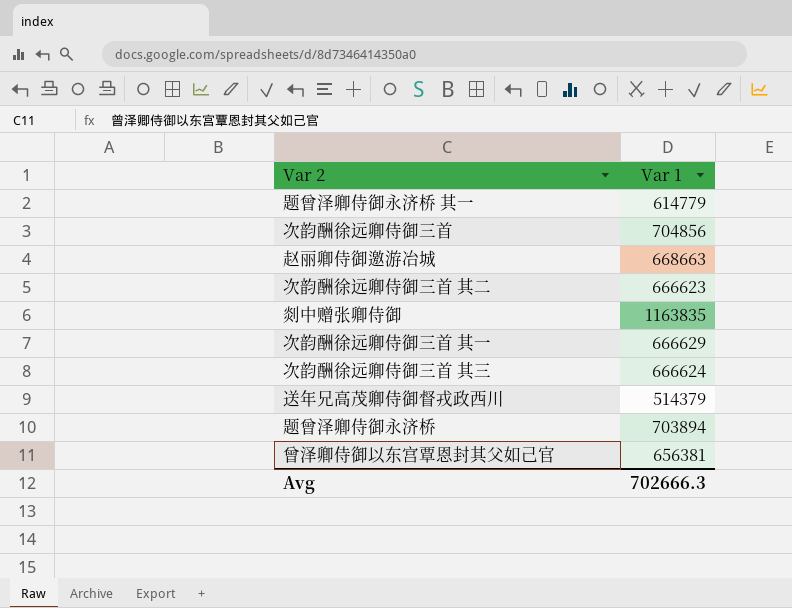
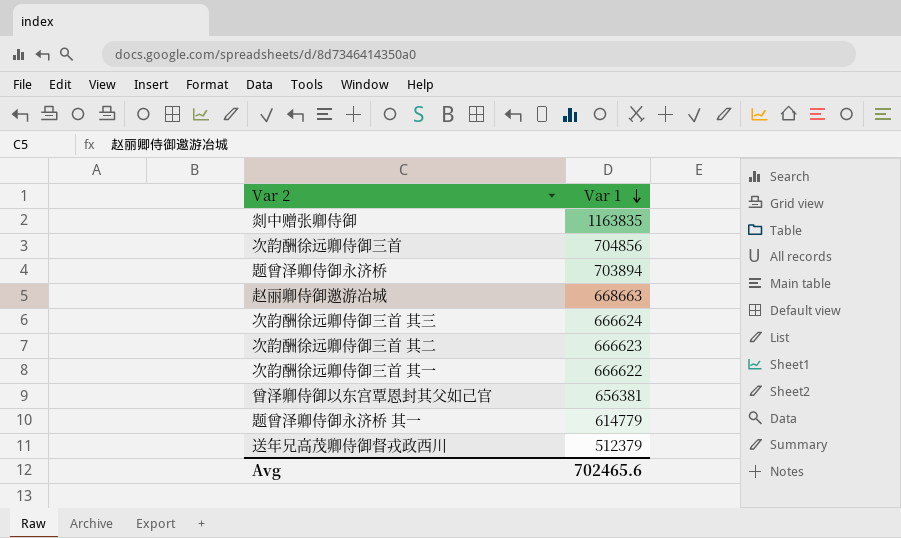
row order: none -> Var 1 descending
次韵酬徐远卿侍御三首 其一 | Var 1: 666629 -> 666622
送年兄高茂卿侍御督戎政西川 | Var 1: 514379 -> 512379
Avg | Var 1: 702666.3 -> 702465.6

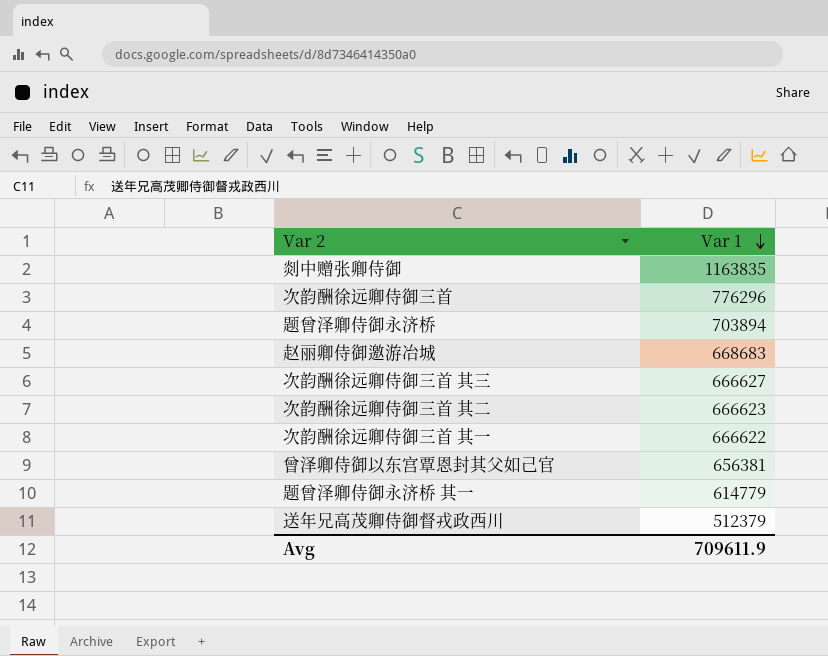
次韵酬徐远卿侍御三首 | Var 1: 704856 -> 776296
赵丽卿侍御邀游冶城 | Var 1: 668663 -> 668683
次韵酬徐远卿侍御三首 其三 | Var 1: 666624 -> 666627
Avg | Var 1: 702465.6 -> 709611.9

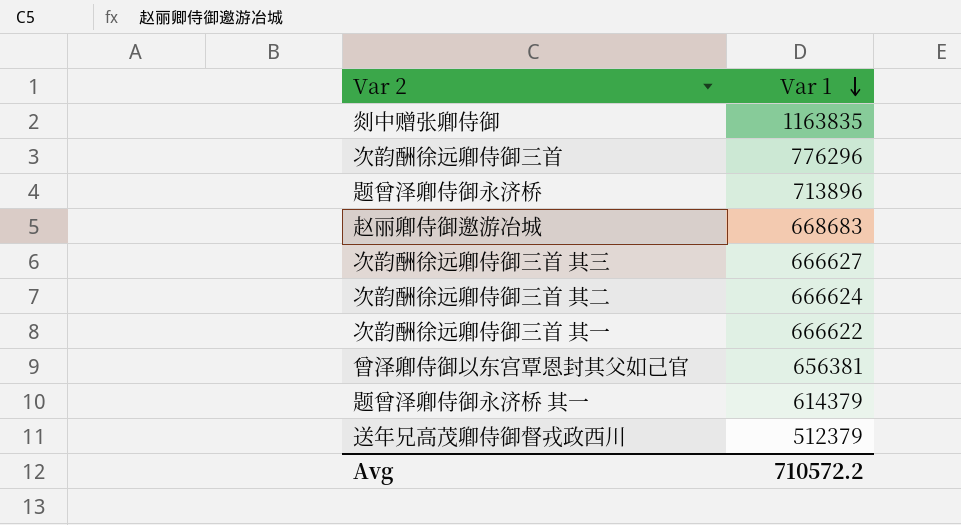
题曾泽卿侍御永济桥 | Var 1: 703894 -> 713896
次韵酬徐远卿侍御三首 其二 | Var 1: 666623 -> 666624
题曾泽卿侍御永济桥 其一 | Var 1: 614779 -> 614379
Avg | Var 1: 709611.9 -> 710572.2

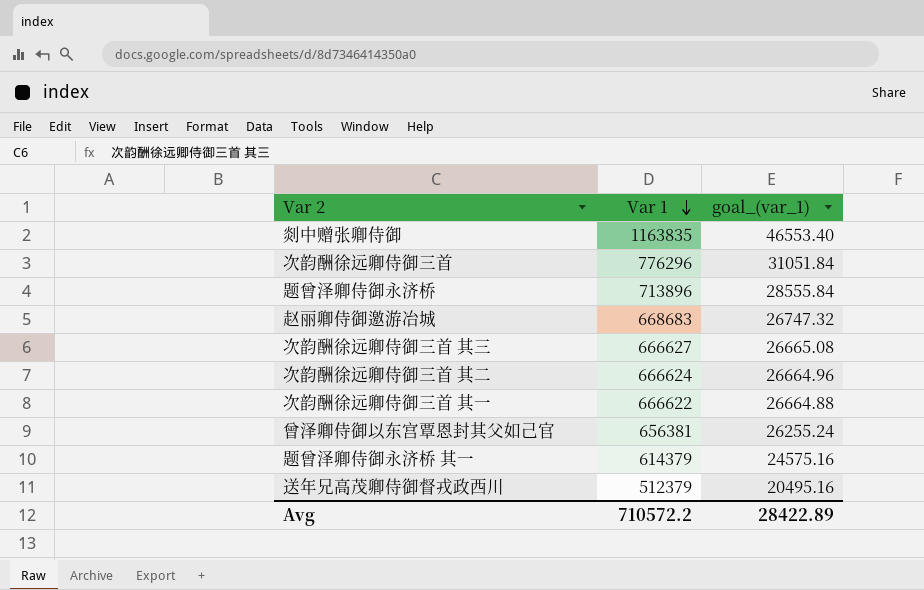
column goal_(var_1) | formula: none -> [Var 1] * 0.04

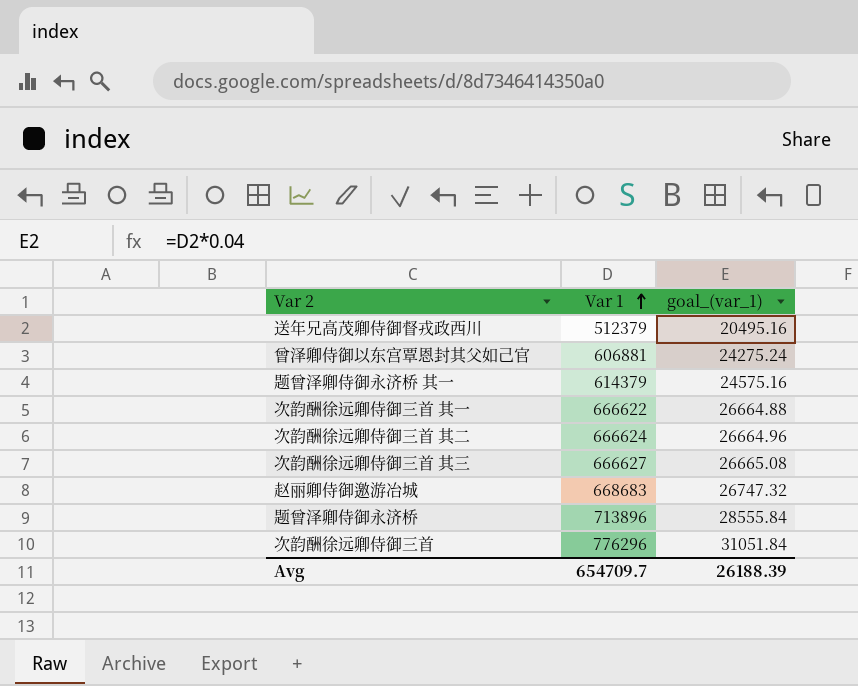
row order: Var 1 descending -> Var 1 ascending
row 剡中赠张卿侍御: 1163835 | 46553.40 -> none
曾泽卿侍御以东宫覃恩封其父如己官 | Var 1: 656381 -> 606881
曾泽卿侍御以东宫覃恩封其父如己官 | goal_(var_1): 26255.24 -> 24275.24
Avg | Var 1: 710572.2 -> 654709.7
Avg | goal_(var_1): 28422.89 -> 26188.39

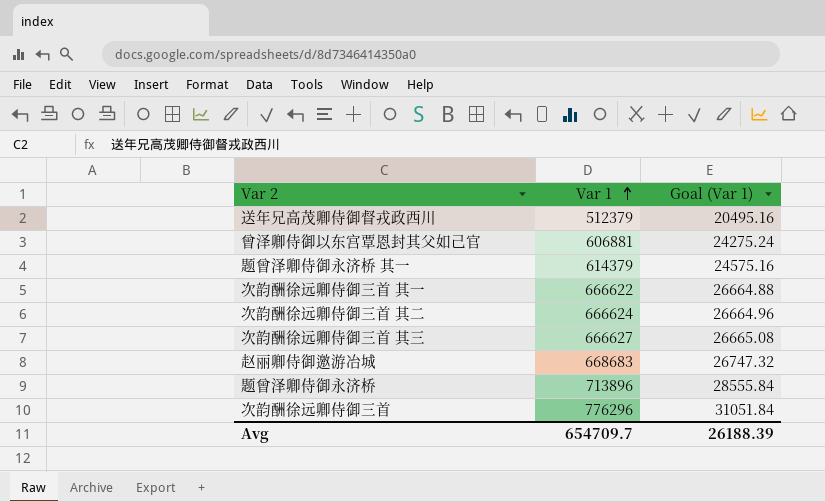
column name: goal_(var_1) -> Goal (Var 1)

